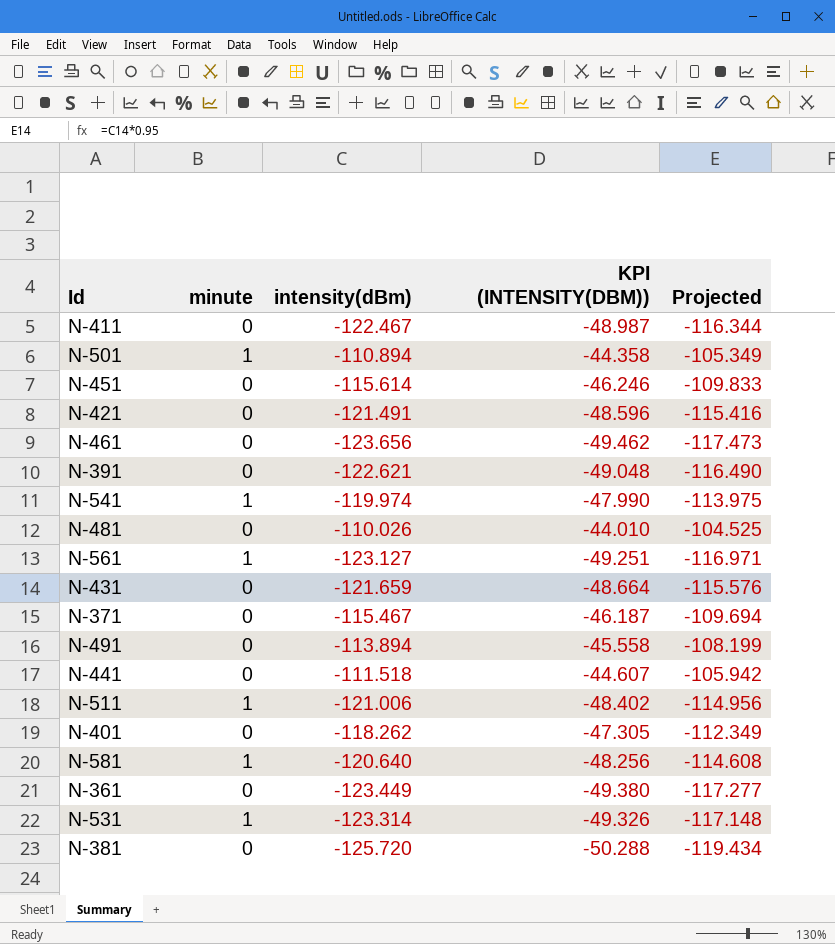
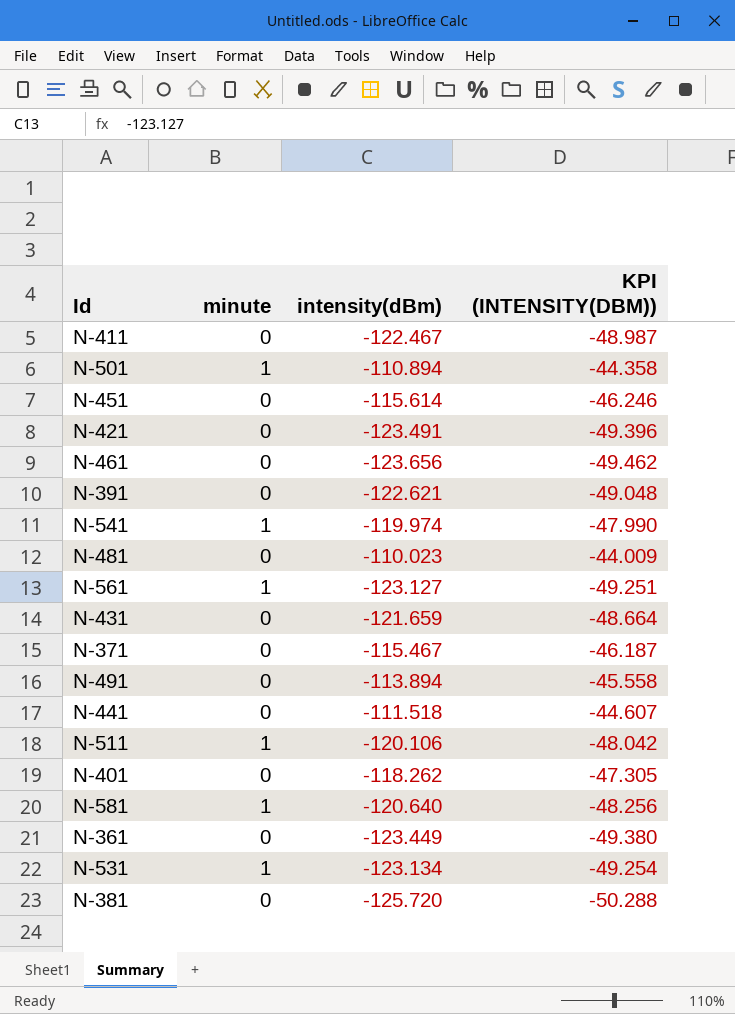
column Projected | formula: [intensity(dBm)] * 0.95 -> none
N-421 | intensity(dBm): -121.491 -> -123.491
N-421 | KPI (INTENSITY(DBM)): -48.596 -> -49.396
N-481 | intensity(dBm): -110.026 -> -110.023
N-481 | KPI (INTENSITY(DBM)): -44.010 -> -44.009
N-511 | intensity(dBm): -121.006 -> -120.106
N-511 | KPI (INTENSITY(DBM)): -48.402 -> -48.042
N-531 | intensity(dBm): -123.314 -> -123.134
N-531 | KPI (INTENSITY(DBM)): -49.326 -> -49.254

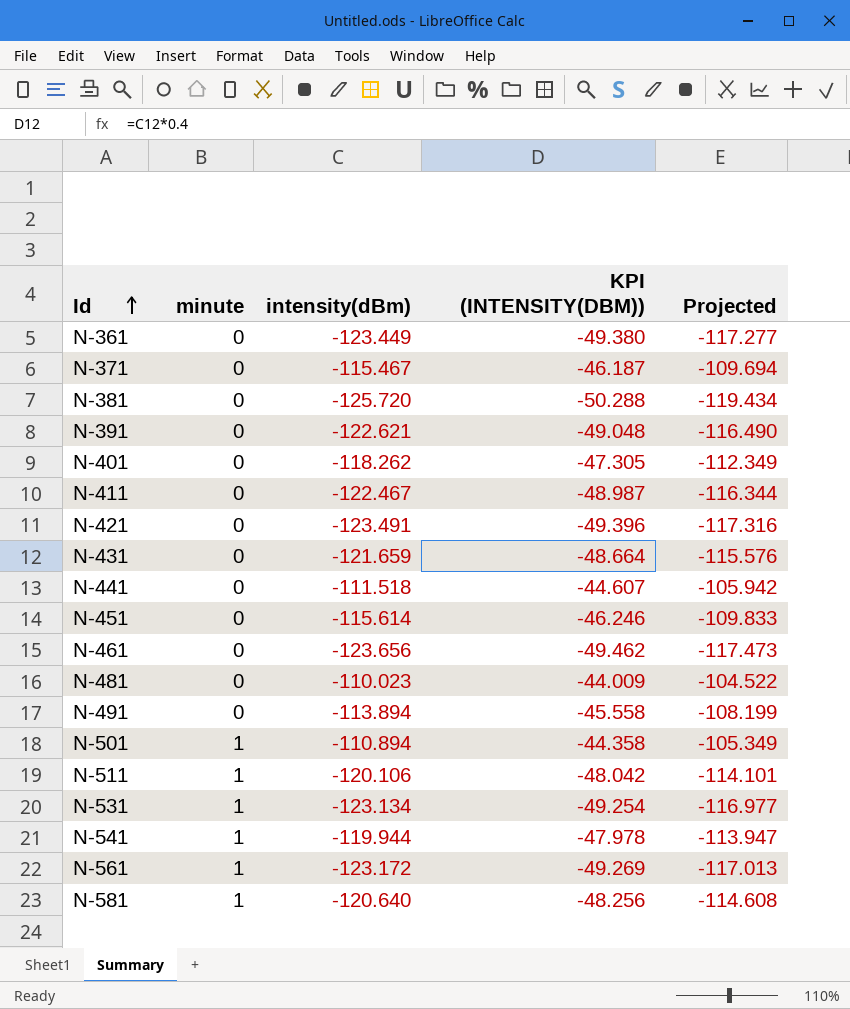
row order: none -> Id ascending
column Projected | formula: none -> [intensity(dBm)] * 0.95
N-541 | intensity(dBm): -119.974 -> -119.944
N-541 | KPI (INTENSITY(DBM)): -47.990 -> -47.978
N-561 | intensity(dBm): -123.127 -> -123.172
N-561 | KPI (INTENSITY(DBM)): -49.251 -> -49.269

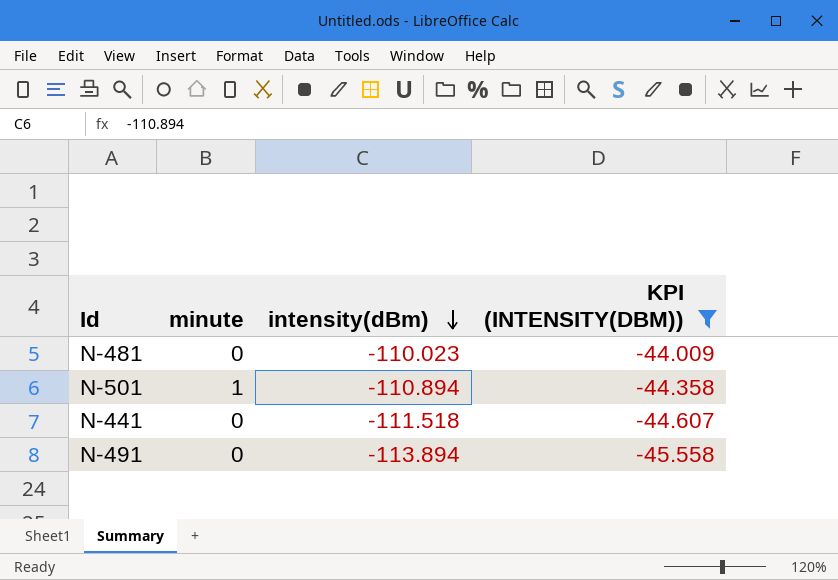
filter: none -> KPI (INTENSITY(DBM)) >= -45.558
row order: Id ascending -> intensity(dBm) descending
column Projected | formula: [intensity(dBm)] * 0.95 -> none

